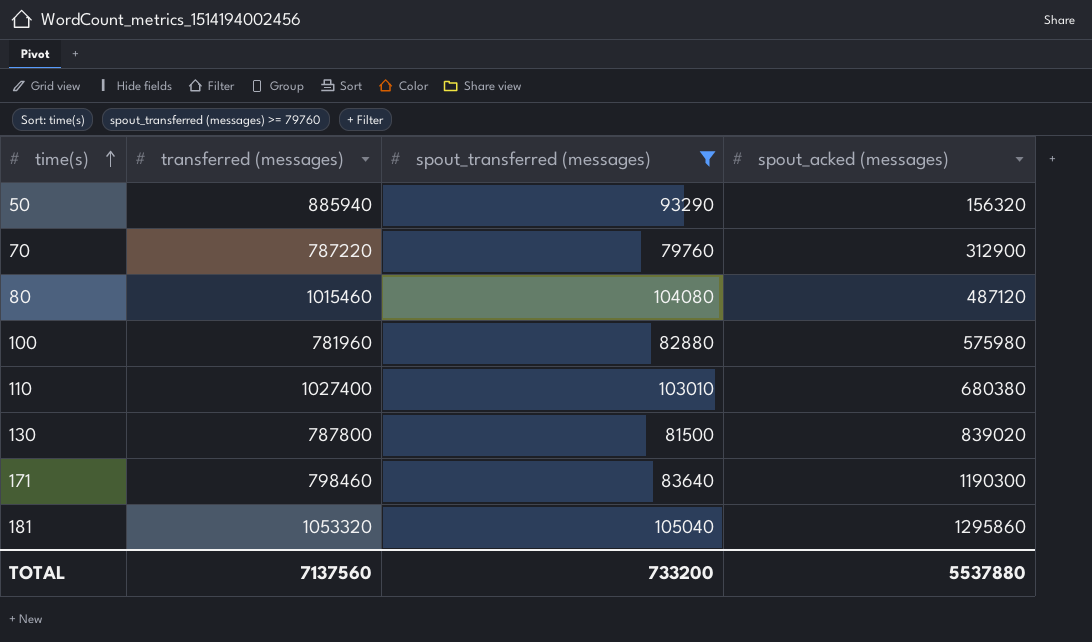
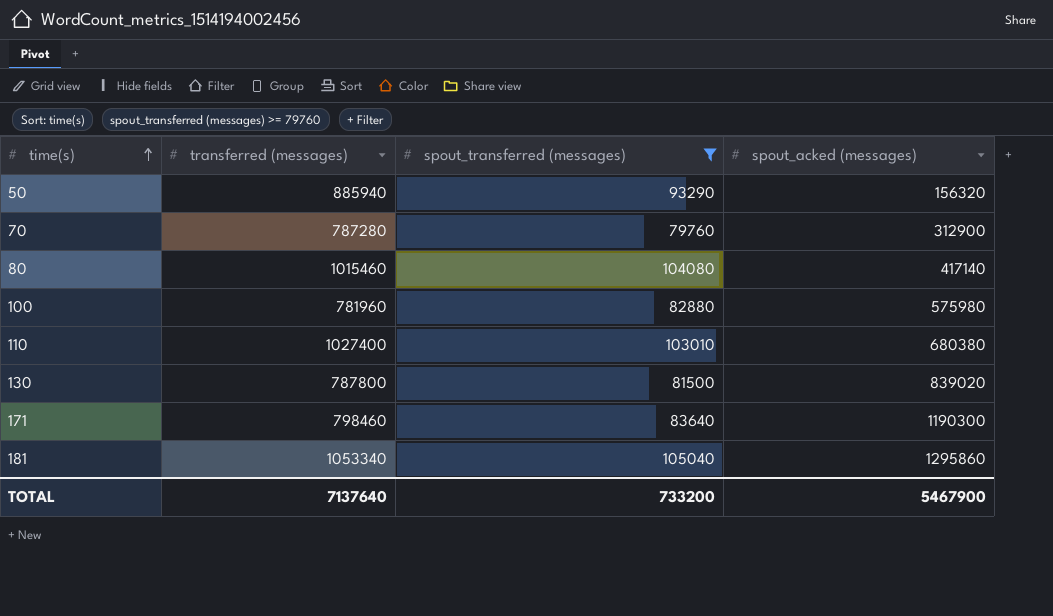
70 | transferred (messages): 787220 -> 787280
80 | spout_acked (messages): 487120 -> 417140
181 | transferred (messages): 1053320 -> 1053340
TOTAL | transferred (messages): 7137560 -> 7137640
TOTAL | spout_acked (messages): 5537880 -> 5467900

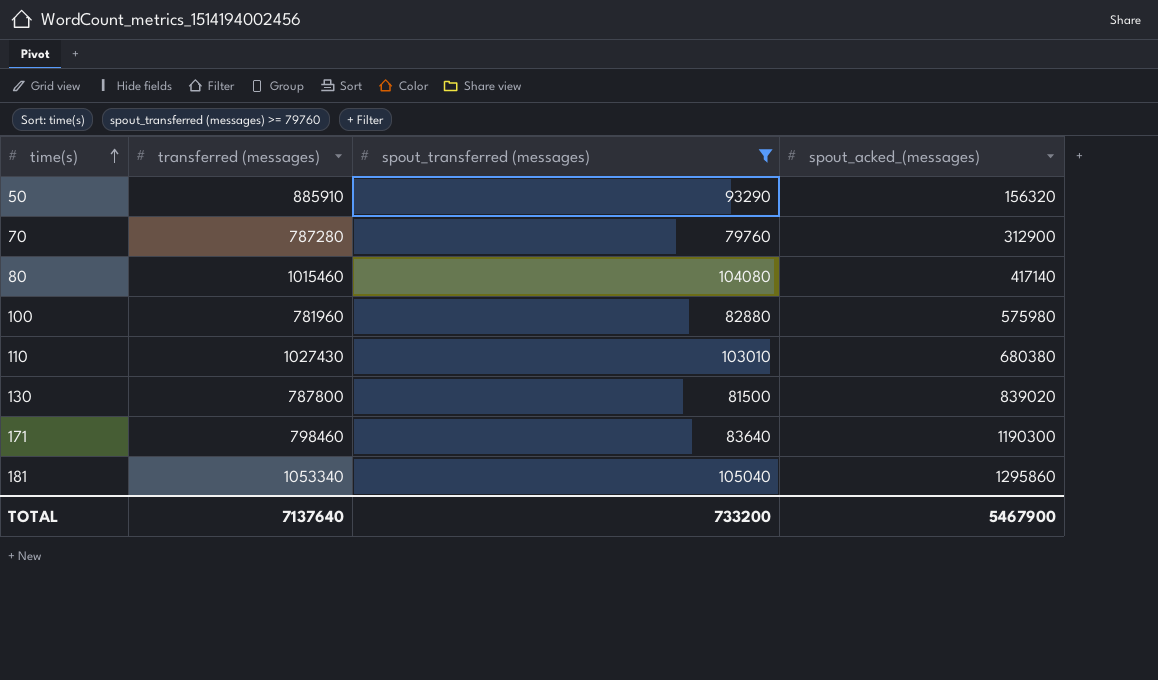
column name: spout_acked (messages) -> spout_acked_(messages)
50 | transferred (messages): 885940 -> 885910
110 | transferred (messages): 1027400 -> 1027430

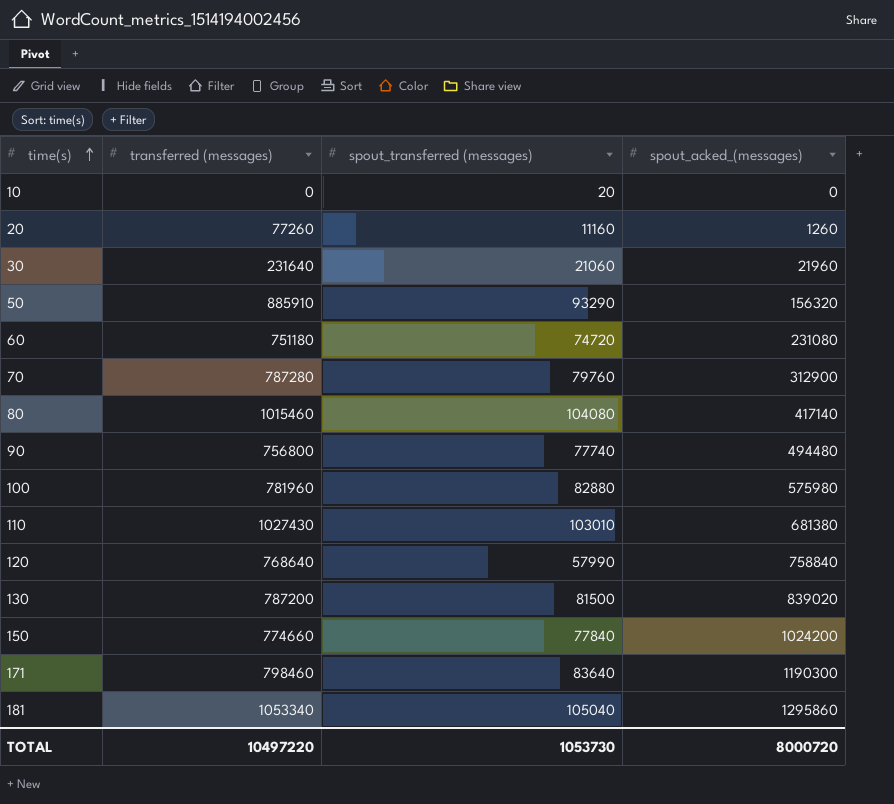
filter: spout_transferred (messages) >= 79760 -> none
110 | spout_acked_(messages): 680380 -> 681380
130 | transferred (messages): 787800 -> 787200
TOTAL | transferred (messages): 7137640 -> 10497220
TOTAL | spout_transferred (messages): 733200 -> 1053730
TOTAL | spout_acked_(messages): 5467900 -> 8000720

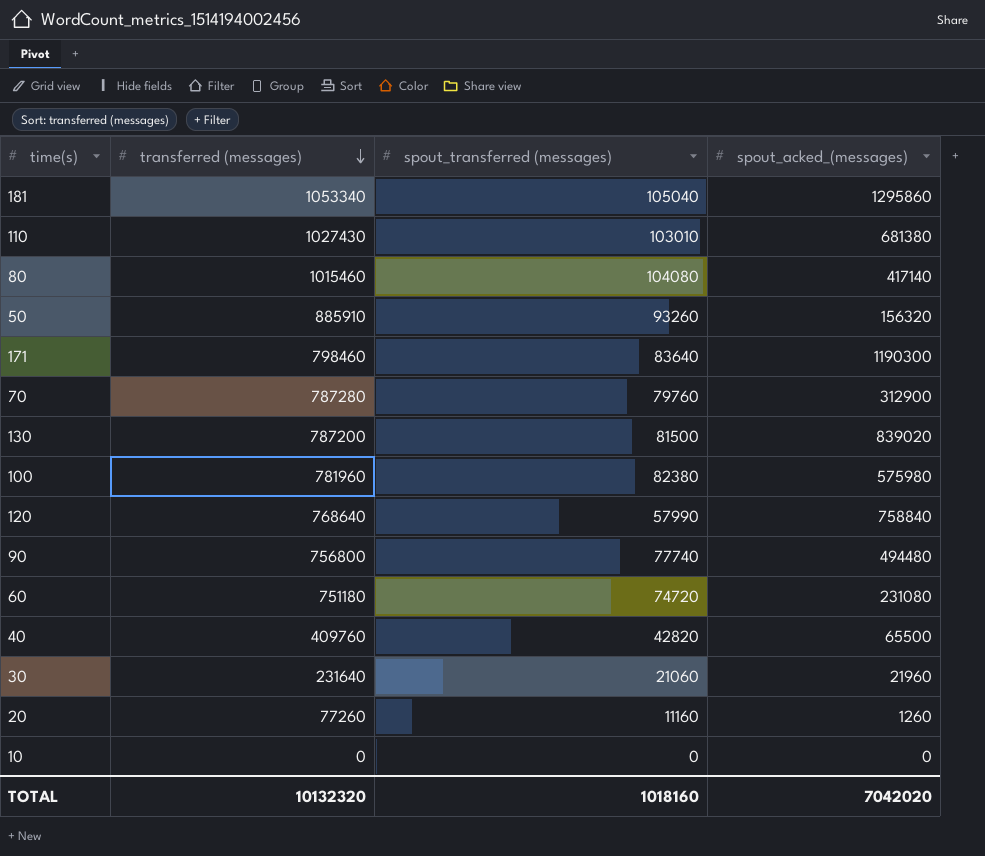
row order: time(s) ascending -> transferred (messages) descending
row 150: 774660 | 77840 | 1024200 -> none
50 | spout_transferred (messages): 93290 -> 93260
100 | spout_transferred (messages): 82880 -> 82380
row 40: none -> 409760 | 42820 | 65500
10 | spout_transferred (messages): 20 -> 0
TOTAL | transferred (messages): 10497220 -> 10132320
TOTAL | spout_transferred (messages): 1053730 -> 1018160
TOTAL | spout_acked_(messages): 8000720 -> 7042020

